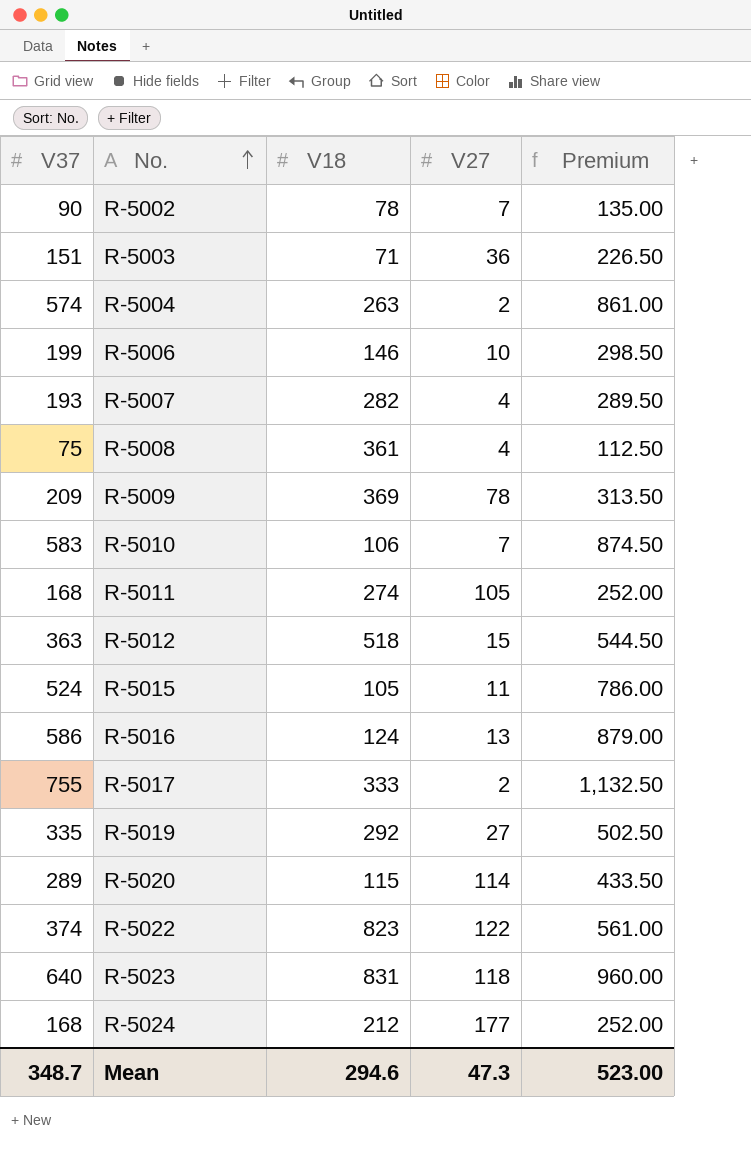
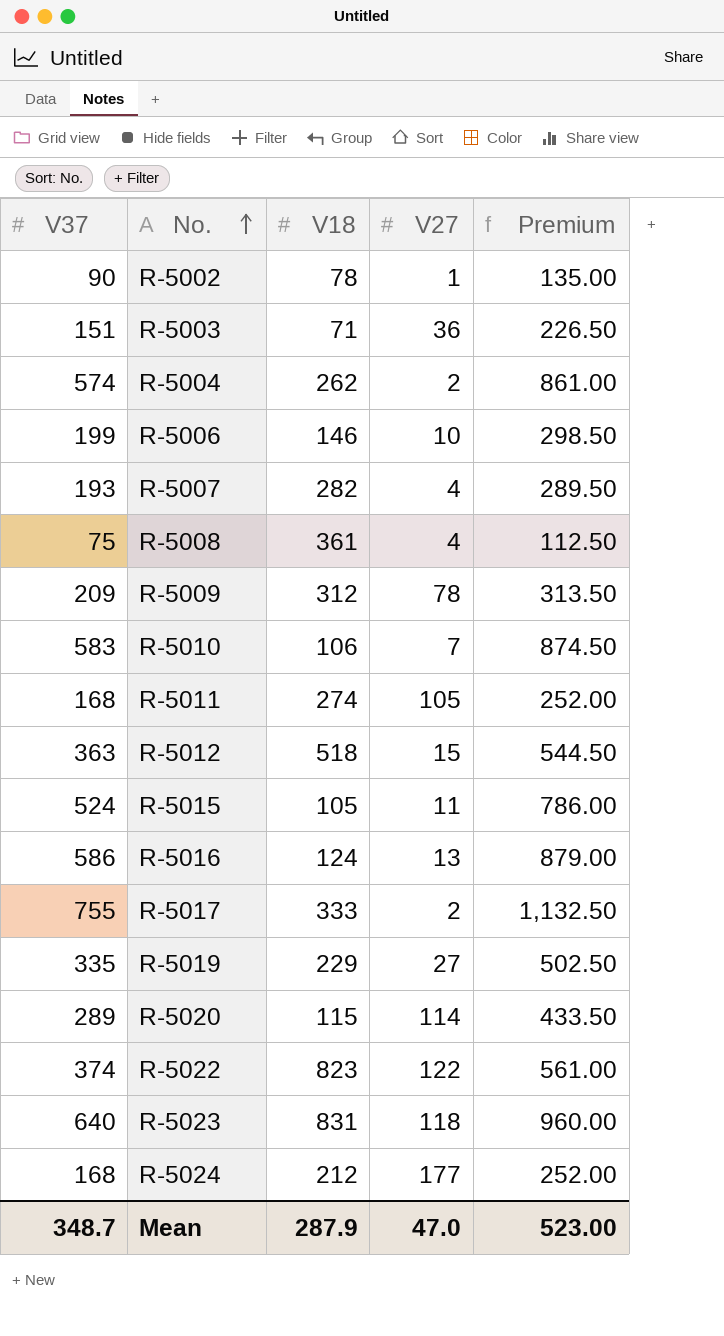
R-5002 | V27: 7 -> 1
R-5004 | V18: 263 -> 262
R-5009 | V18: 369 -> 312
R-5019 | V18: 292 -> 229
Mean | V18: 294.6 -> 287.9
Mean | V27: 47.3 -> 47.0

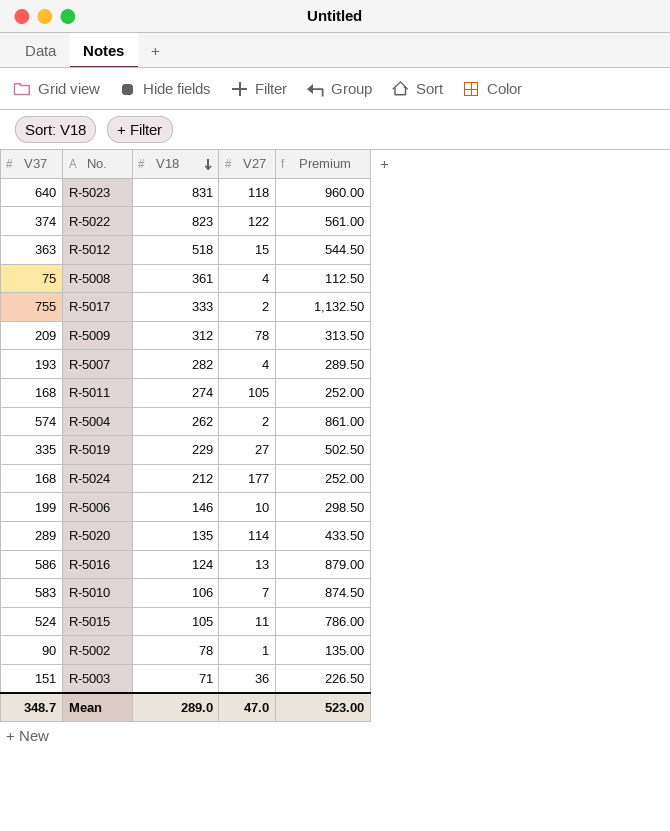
row order: No. ascending -> V18 descending
R-5020 | V18: 115 -> 135
Mean | V18: 287.9 -> 289.0

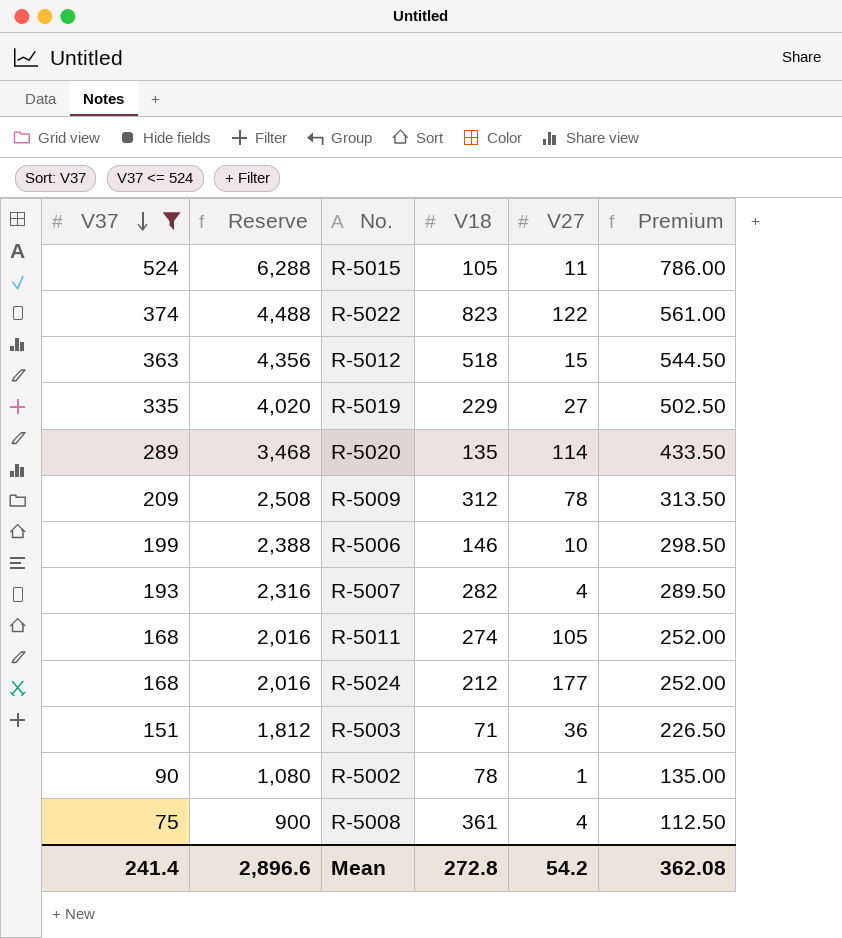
filter: none -> V37 <= 524
row order: V18 descending -> V37 descending
column Reserve | formula: none -> [V37] * 12
Mean | V37: 348.7 -> 241.4
Mean | V18: 289.0 -> 272.8
Mean | V27: 47.0 -> 54.2
Mean | Premium: 523.00 -> 362.08

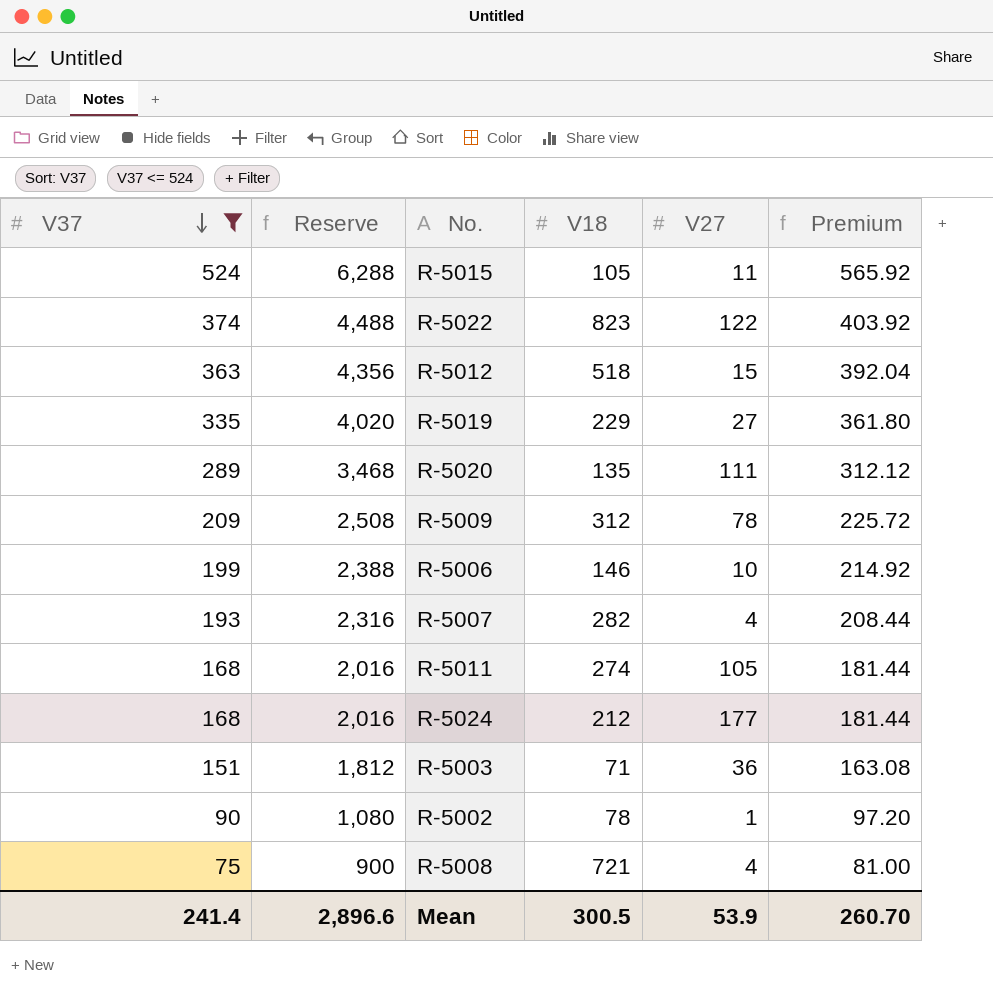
column Premium | formula: [V37] * 1.5 -> [V37] * 1.08
R-5020 | V27: 114 -> 111
R-5008 | V18: 361 -> 721
Mean | V18: 272.8 -> 300.5
Mean | V27: 54.2 -> 53.9
Mean | Premium: 362.08 -> 260.70

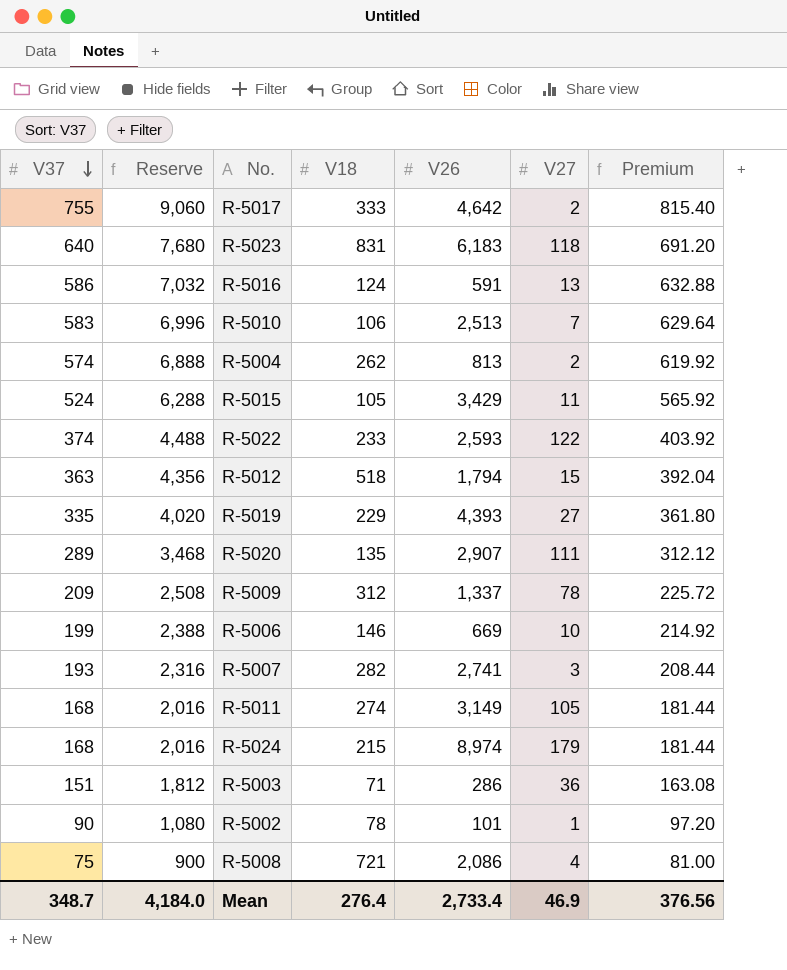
filter: V37 <= 524 -> none
column V26 | position: none -> 5
R-5022 | V18: 823 -> 233
R-5007 | V27: 4 -> 3
R-5024 | V18: 212 -> 215
R-5024 | V27: 177 -> 179
Mean | V37: 241.4 -> 348.7
Mean | Reserve: 2,896.6 -> 4,184.0
Mean | V18: 300.5 -> 276.4
Mean | V27: 53.9 -> 46.9
Mean | Premium: 260.70 -> 376.56

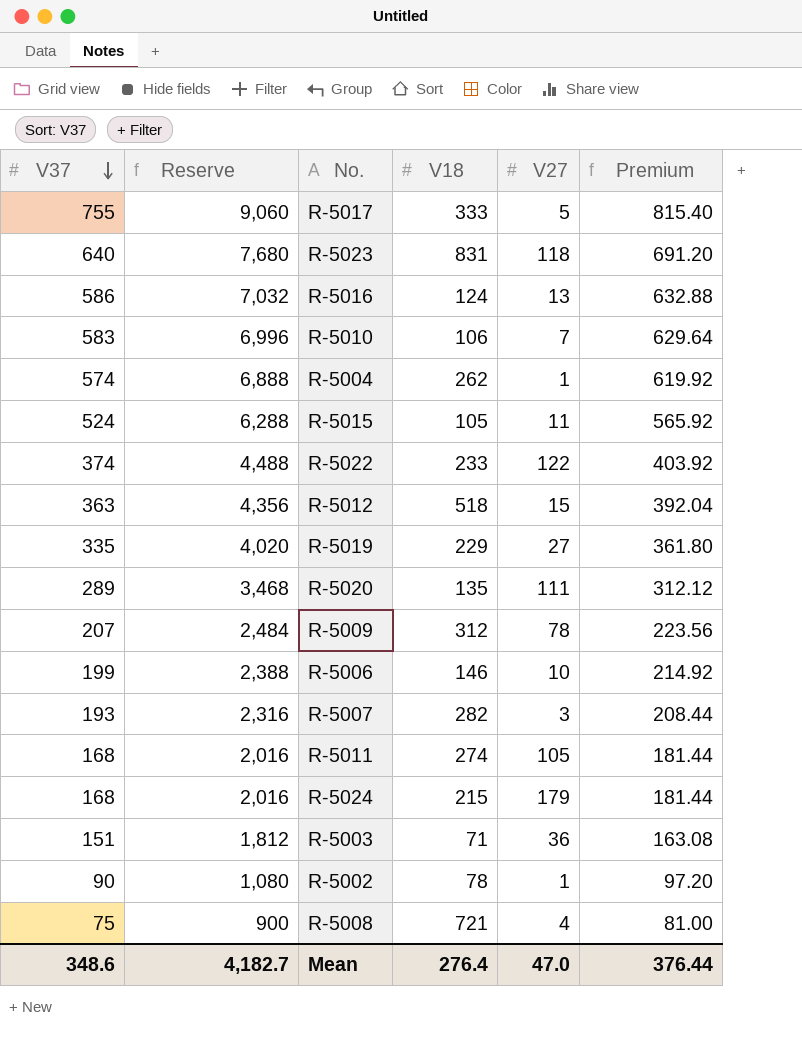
column V26 | position: 5 -> none
R-5017 | V27: 2 -> 5
R-5004 | V27: 2 -> 1
R-5009 | V37: 209 -> 207
R-5009 | Reserve: 2,508 -> 2,484
R-5009 | Premium: 225.72 -> 223.56
Mean | V37: 348.7 -> 348.6
Mean | Reserve: 4,184.0 -> 4,182.7
Mean | V27: 46.9 -> 47.0
Mean | Premium: 376.56 -> 376.44

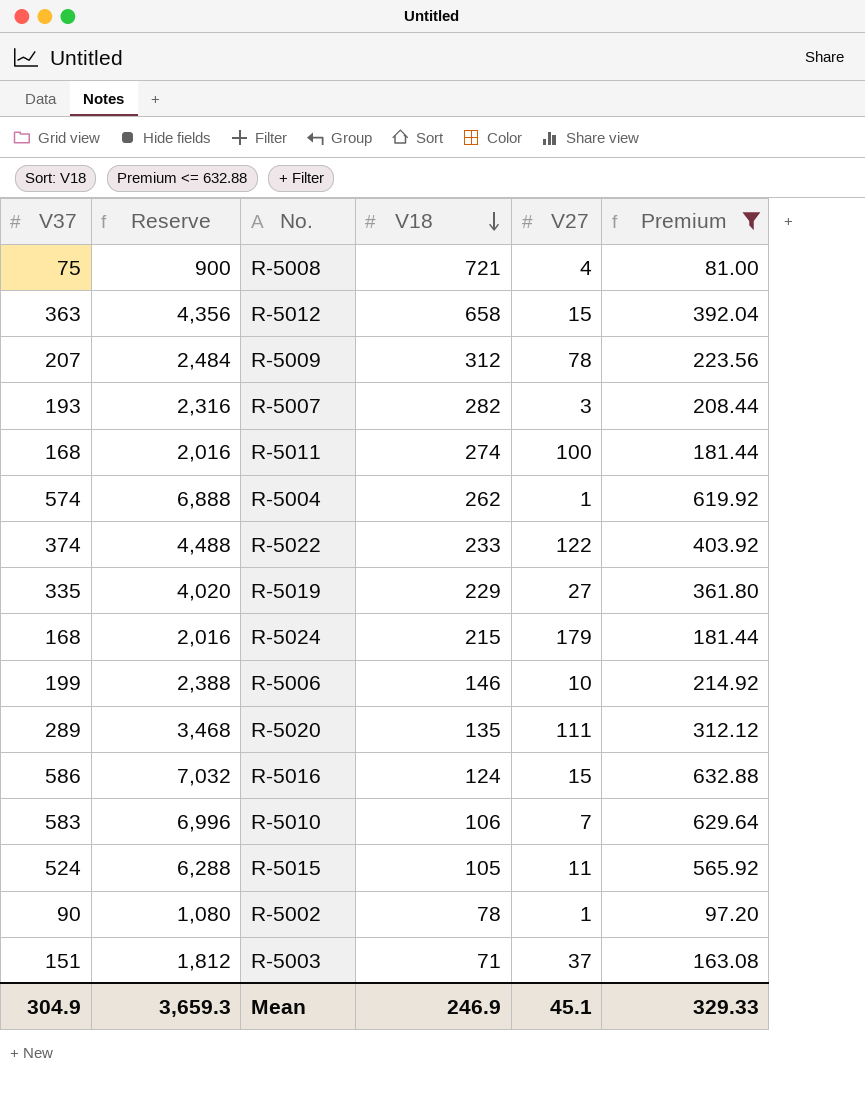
filter: none -> Premium <= 632.88
row order: V37 descending -> V18 descending
R-5012 | V18: 518 -> 658
R-5011 | V27: 105 -> 100
R-5016 | V27: 13 -> 15
R-5003 | V27: 36 -> 37
Mean | V37: 348.6 -> 304.9
Mean | Reserve: 4,182.7 -> 3,659.3
Mean | V18: 276.4 -> 246.9
Mean | V27: 47.0 -> 45.1
Mean | Premium: 376.44 -> 329.33

